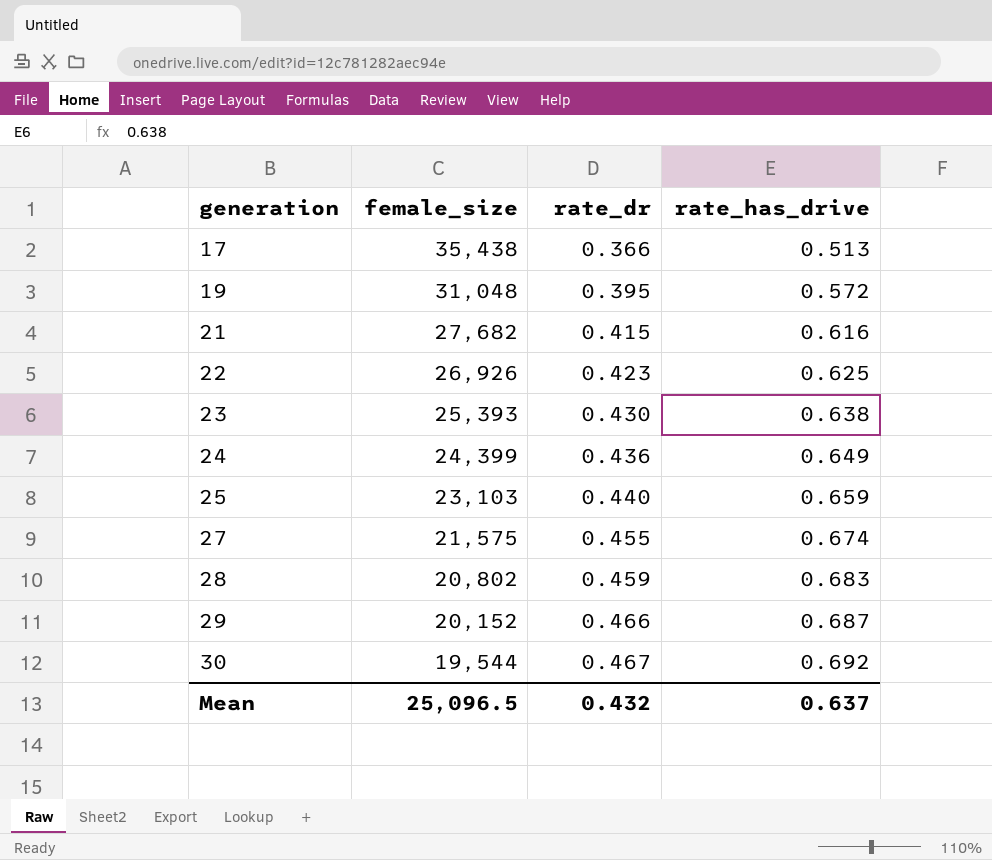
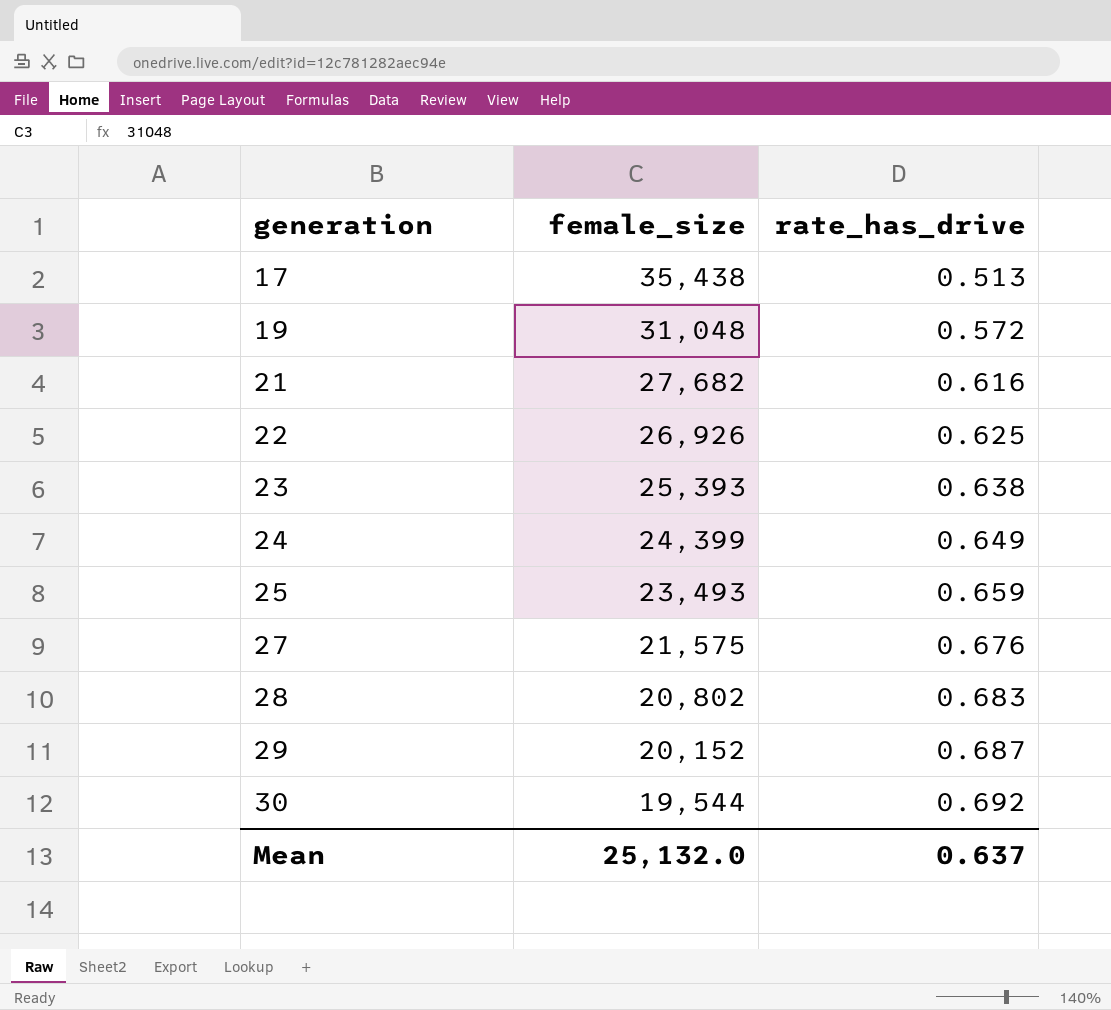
column rate_dr | position: 3 -> none
25 | female_size: 23,103 -> 23,493
27 | rate_has_drive: 0.674 -> 0.676
Mean | female_size: 25,096.5 -> 25,132.0

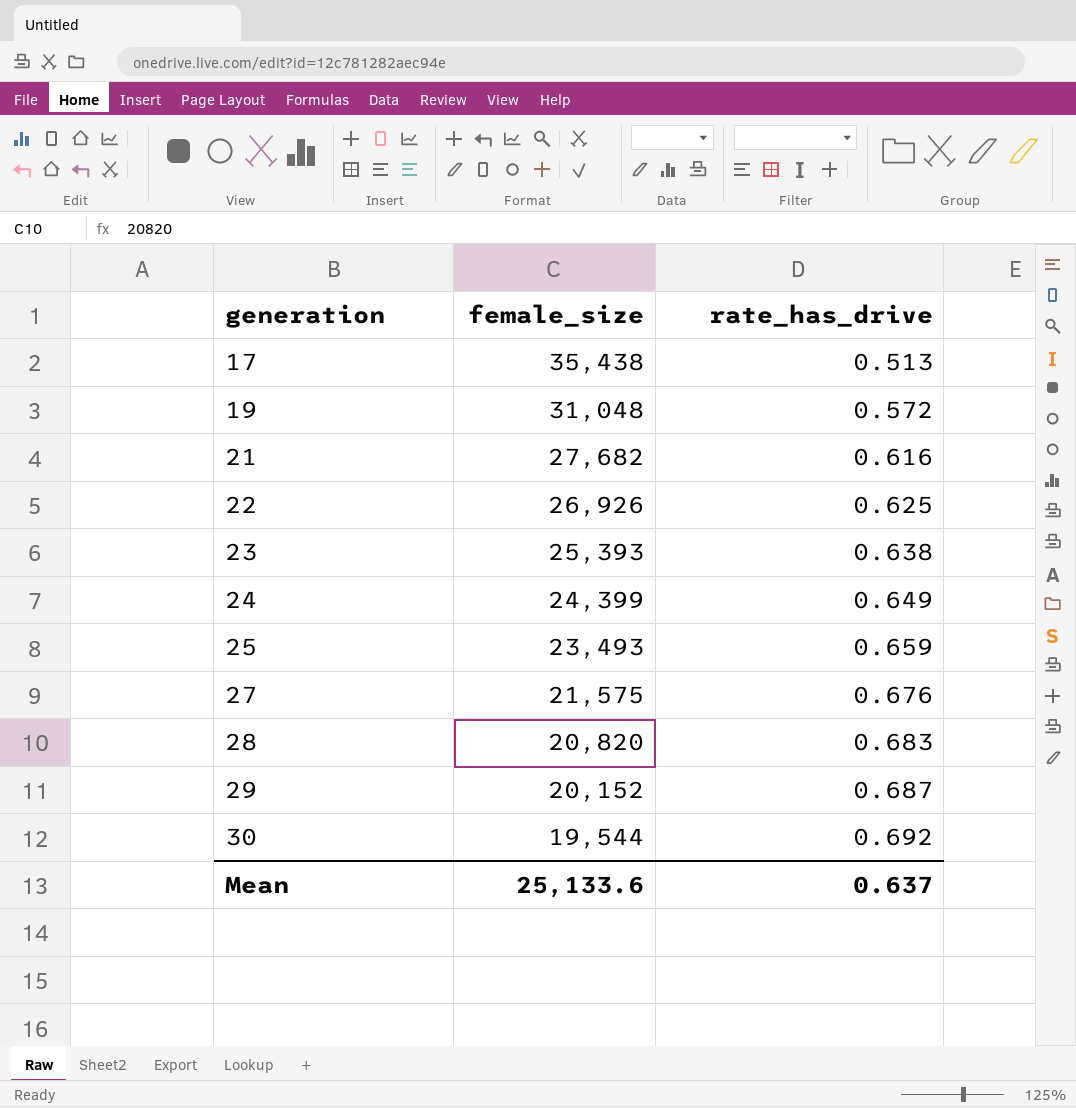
28 | female_size: 20,802 -> 20,820
Mean | female_size: 25,132.0 -> 25,133.6

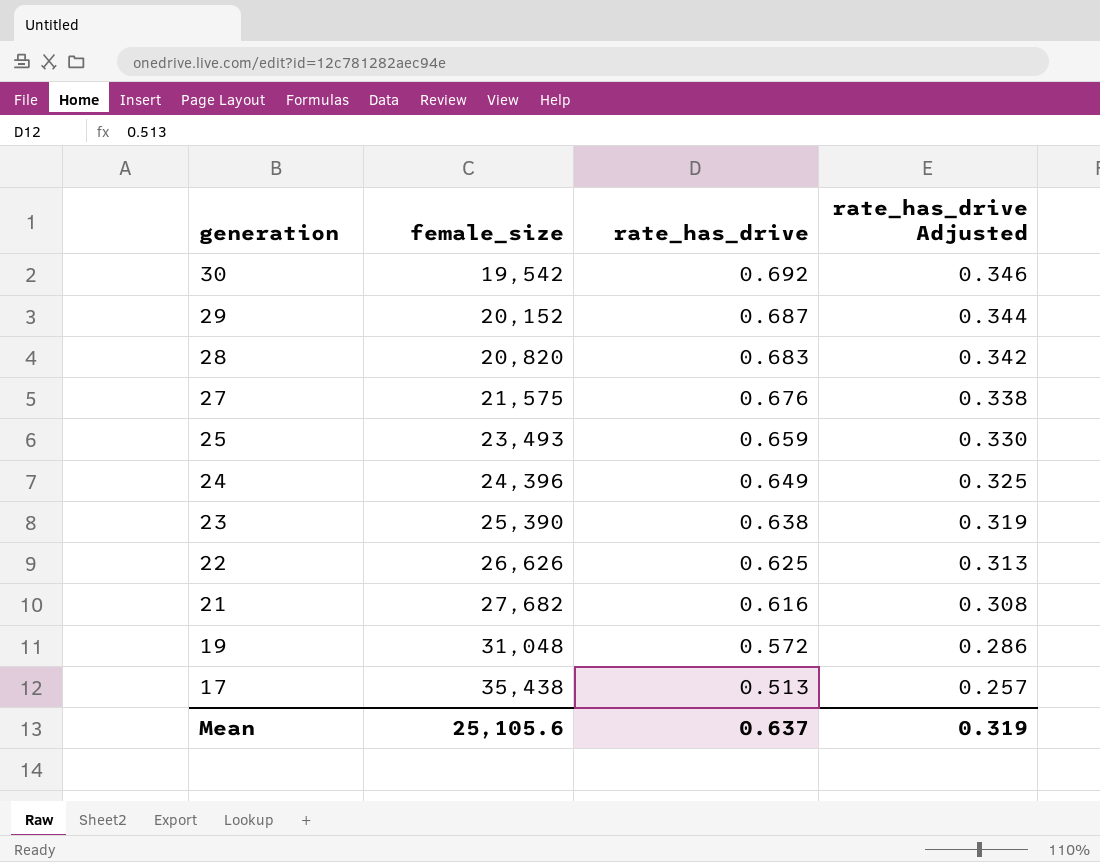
row order: generation ascending -> generation descending
column rate_has_drive Adjusted | formula: none -> [rate_has_drive] * 0.5
30 | female_size: 19,544 -> 19,542
24 | female_size: 24,399 -> 24,396
23 | female_size: 25,393 -> 25,390
22 | female_size: 26,926 -> 26,626
Mean | female_size: 25,133.6 -> 25,105.6

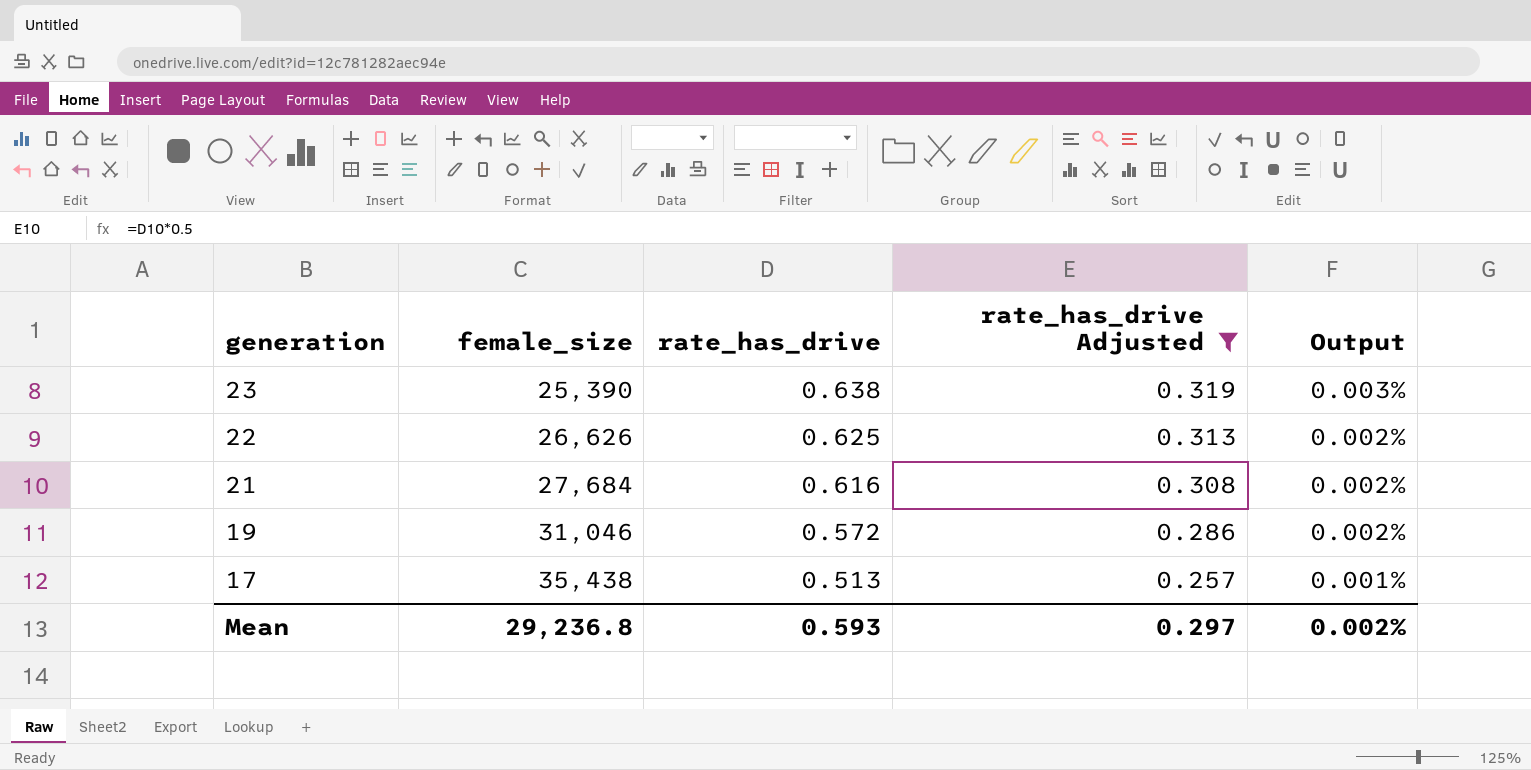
filter: none -> rate_has_drive Adjusted <= 0.319
column Output | formula: none -> [rate_has_drive] / [female_size]
21 | female_size: 27,682 -> 27,684
19 | female_size: 31,048 -> 31,046
Mean | female_size: 25,105.6 -> 29,236.8
Mean | rate_has_drive: 0.637 -> 0.593
Mean | rate_has_drive Adjusted: 0.319 -> 0.297

